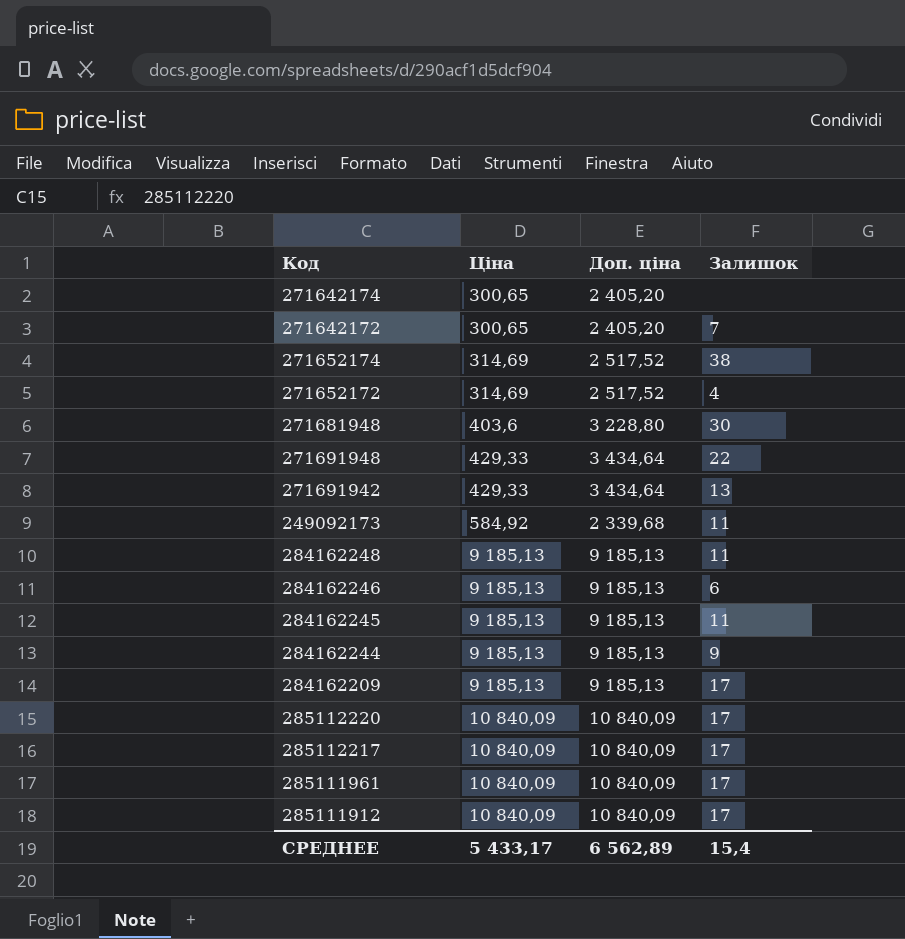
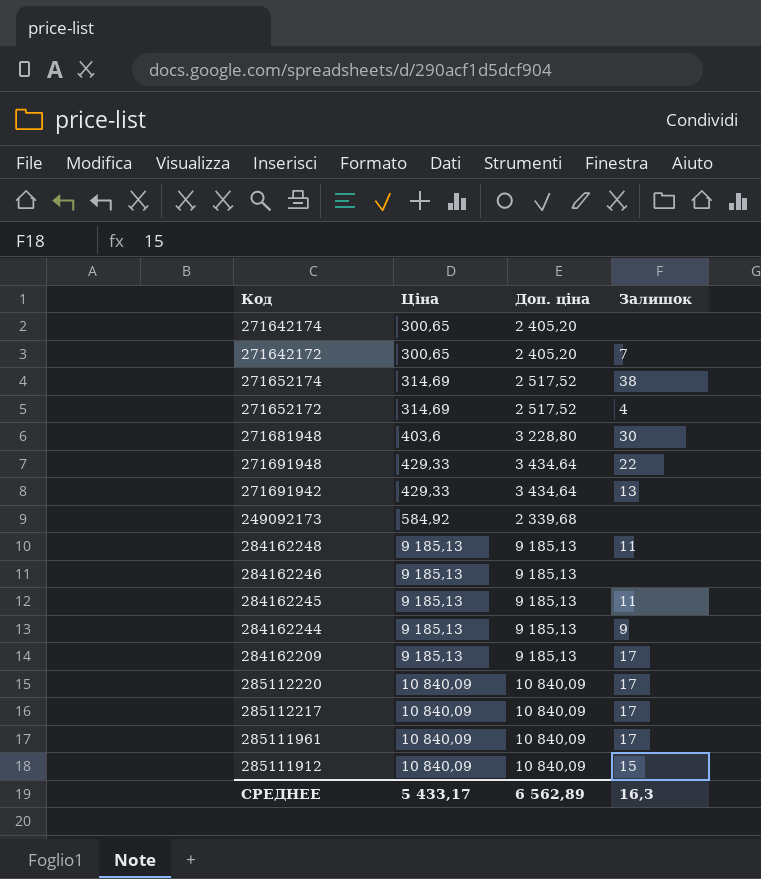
249092173 | Залишок: 11 -> none
284162246 | Залишок: 6 -> none
285111912 | Залишок: 17 -> 15
СРЕДНЕЕ | Залишок: 15,4 -> 16,3

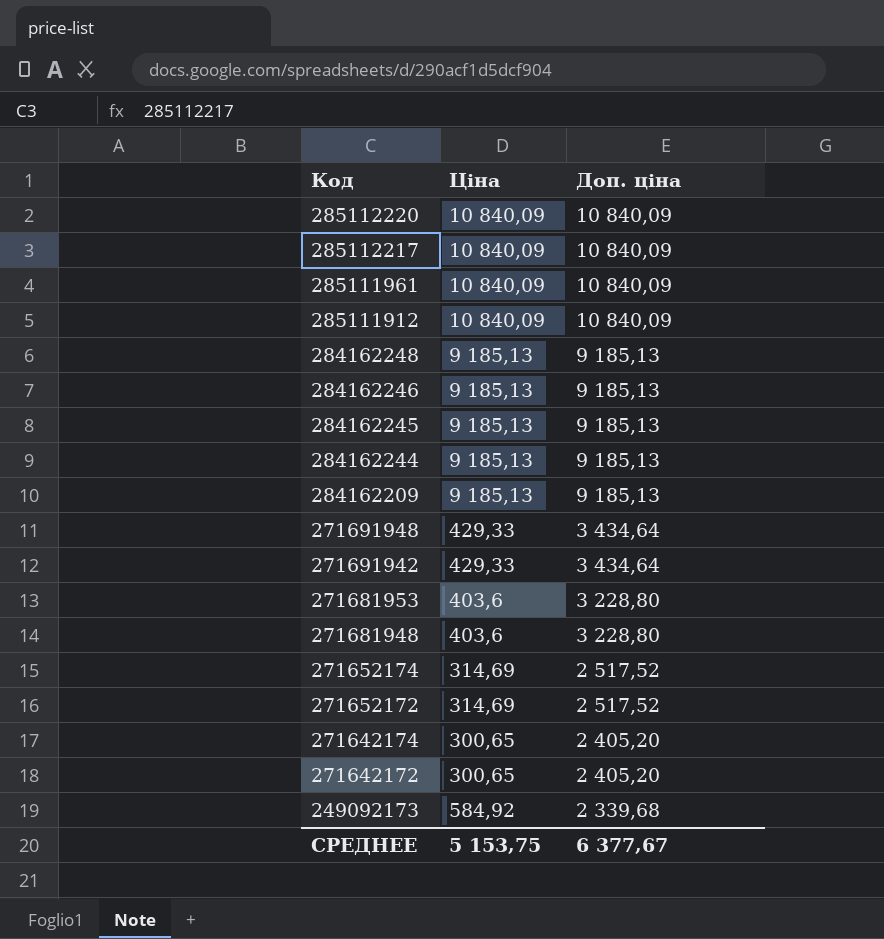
row order: Ціна ascending -> Код descending
column Залишок | position: 4 -> none
row 271681953: none -> 403,6 | 3 228,80
СРЕДНЕЕ | Ціна: 5 433,17 -> 5 153,75
СРЕДНЕЕ | Доп. ціна: 6 562,89 -> 6 377,67

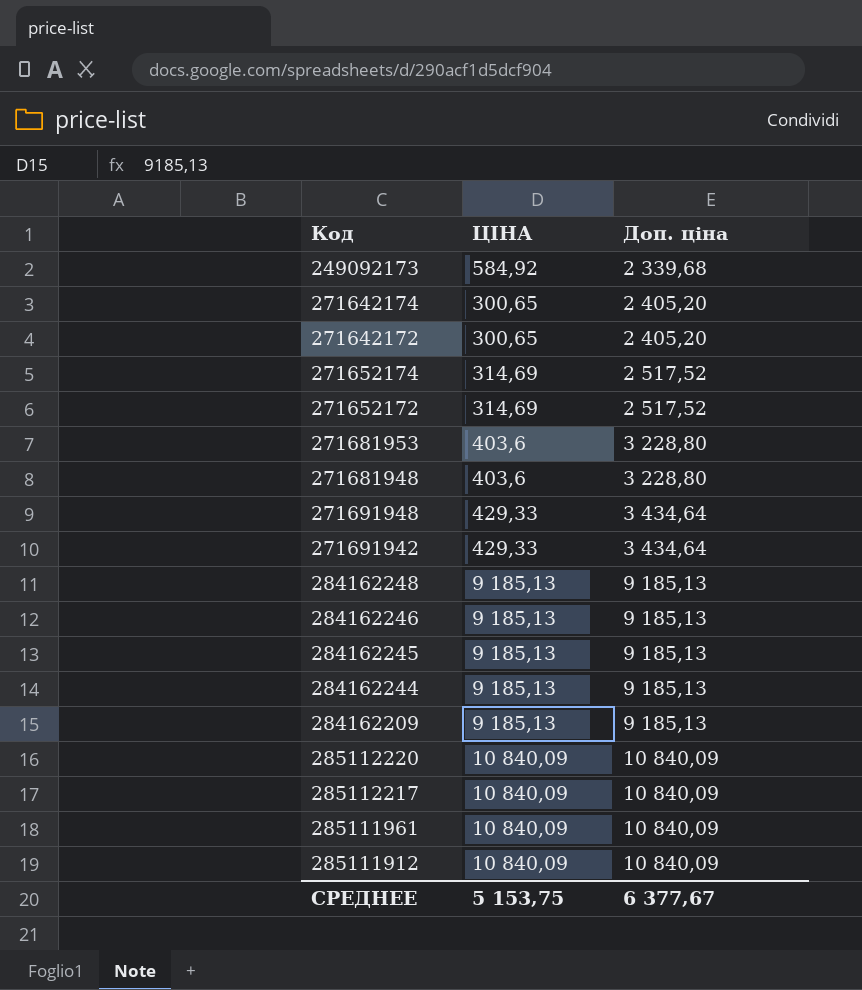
row order: Код descending -> Доп. ціна ascending
column name: Ціна -> ЦІНА

